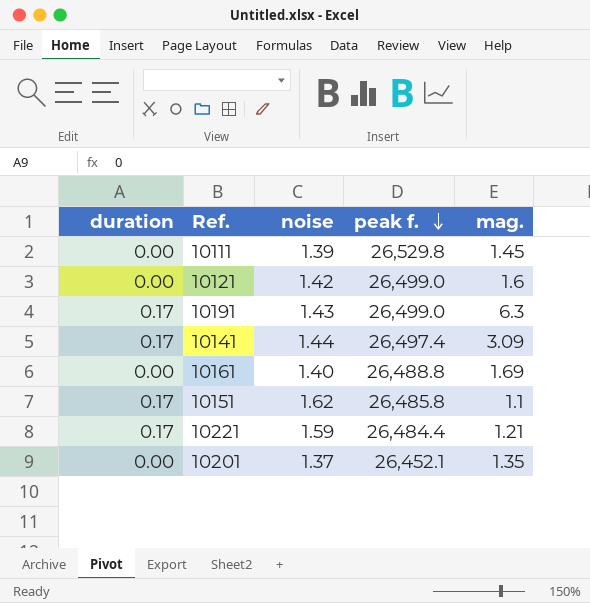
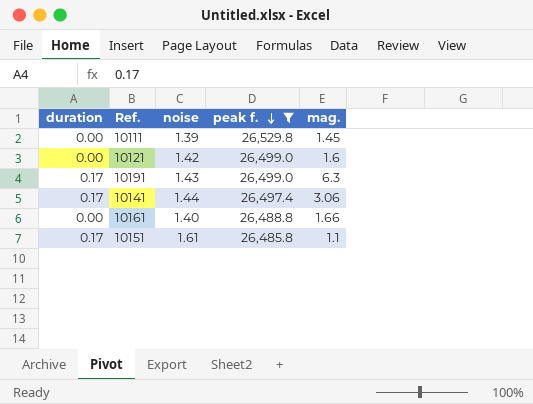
filter: none -> peak f. >= 26,485.8
10141 | mag.: 3.09 -> 3.06
10161 | mag.: 1.69 -> 1.66
10151 | noise: 1.62 -> 1.61

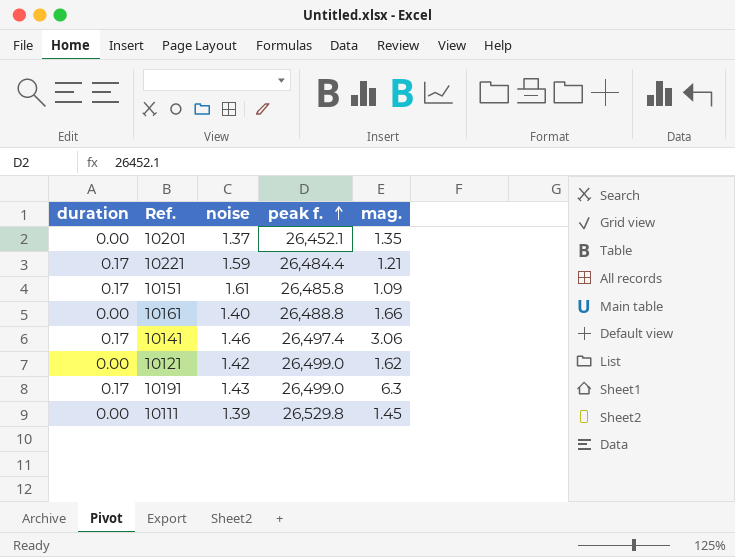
filter: peak f. >= 26,485.8 -> none
row order: peak f. descending -> peak f. ascending
10151 | mag.: 1.1 -> 1.09
10141 | noise: 1.44 -> 1.46
10121 | mag.: 1.6 -> 1.62

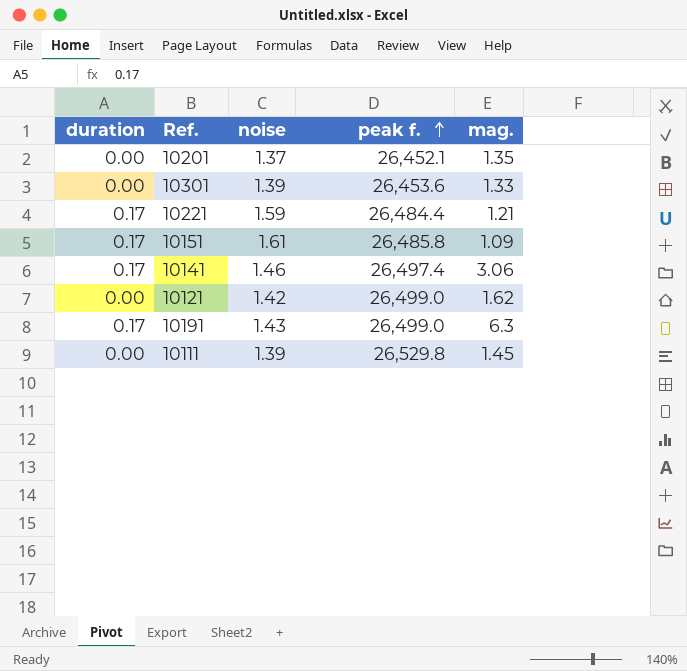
row 10161: 0.00 | 1.40 | 26,488.8 | 1.66 -> none
row 10301: none -> 0.00 | 1.39 | 26,453.6 | 1.33

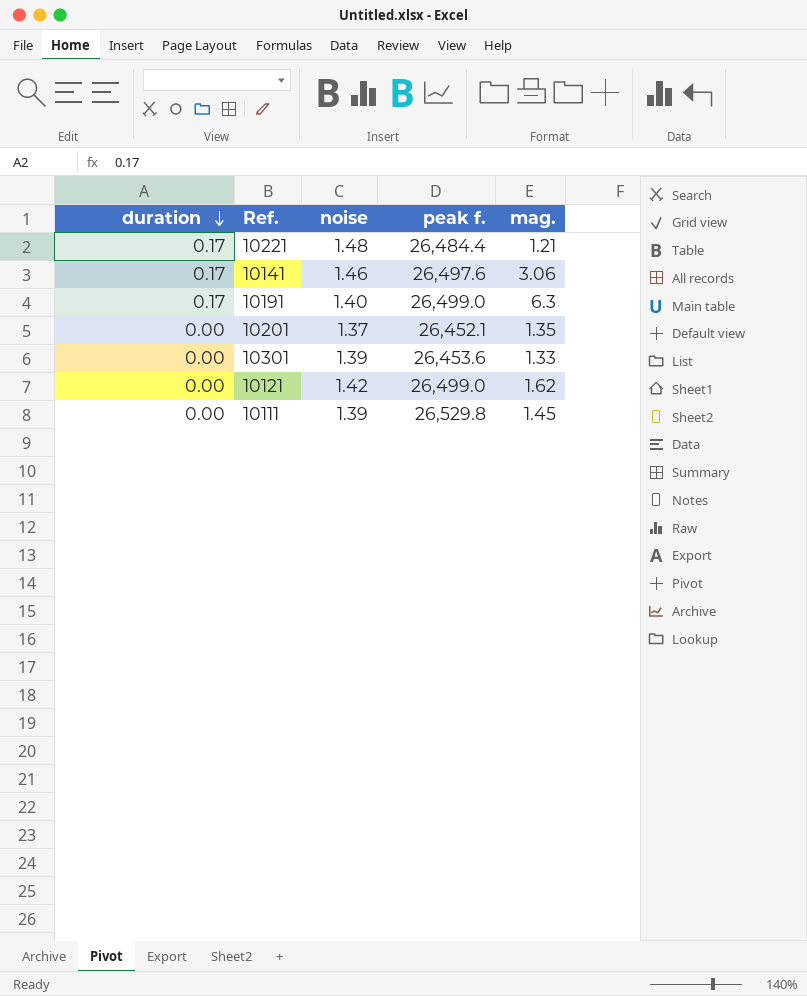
row order: peak f. ascending -> duration descending
row 10151: 0.17 | 1.61 | 26,485.8 | 1.09 -> none
10221 | noise: 1.59 -> 1.48
10141 | peak f.: 26,497.4 -> 26,497.6
10191 | noise: 1.43 -> 1.40

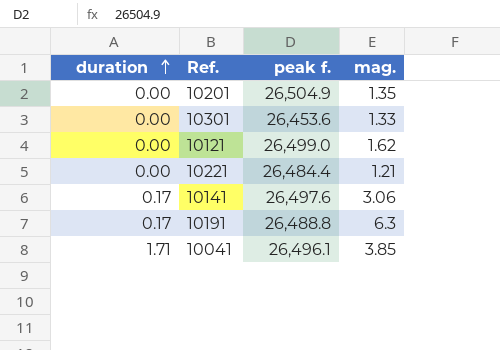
row order: duration descending -> duration ascending
column noise | position: 3 -> none
row 10111: 0.00 | 1.39 | 26,529.8 | 1.45 -> none
10201 | peak f.: 26,452.1 -> 26,504.9
10221 | duration: 0.17 -> 0.00
10191 | peak f.: 26,499.0 -> 26,488.8
row 10041: none -> 1.71 | 26,496.1 | 3.85

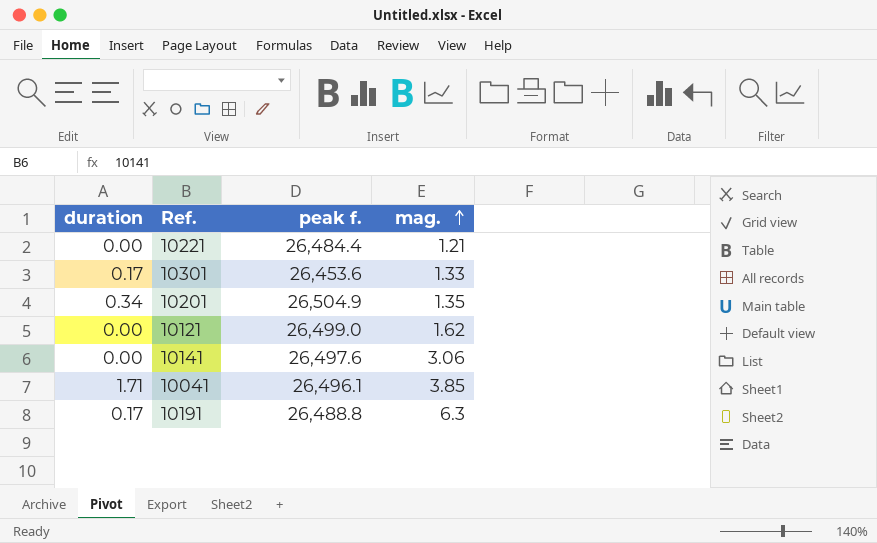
row order: duration ascending -> mag. ascending
10301 | duration: 0.00 -> 0.17
10201 | duration: 0.00 -> 0.34
10141 | duration: 0.17 -> 0.00

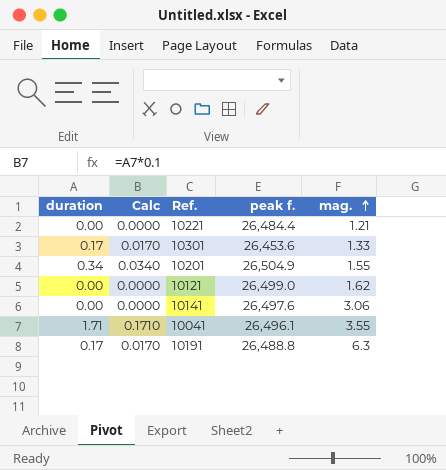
column Calc | formula: none -> [duration] * 0.1
10201 | mag.: 1.35 -> 1.55
10041 | mag.: 3.85 -> 3.55

